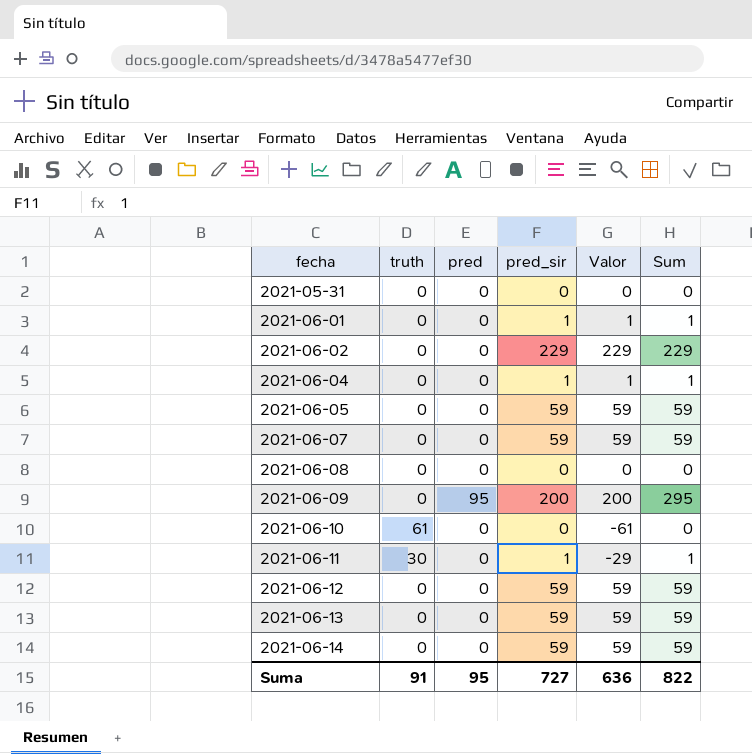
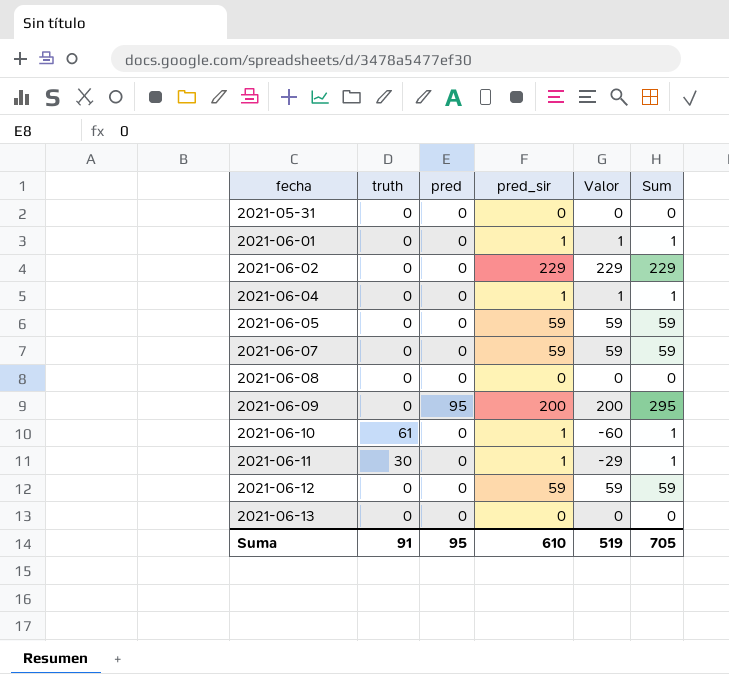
row 2021-06-14: 0 | 0 | 59 | 59 | 59 -> none
2021-06-10 | pred_sir: 0 -> 1
2021-06-10 | Valor: -61 -> -60
2021-06-10 | Sum: 0 -> 1
2021-06-13 | pred_sir: 59 -> 0
2021-06-13 | Valor: 59 -> 0
2021-06-13 | Sum: 59 -> 0
Suma | pred_sir: 727 -> 610
Suma | Valor: 636 -> 519
Suma | Sum: 822 -> 705

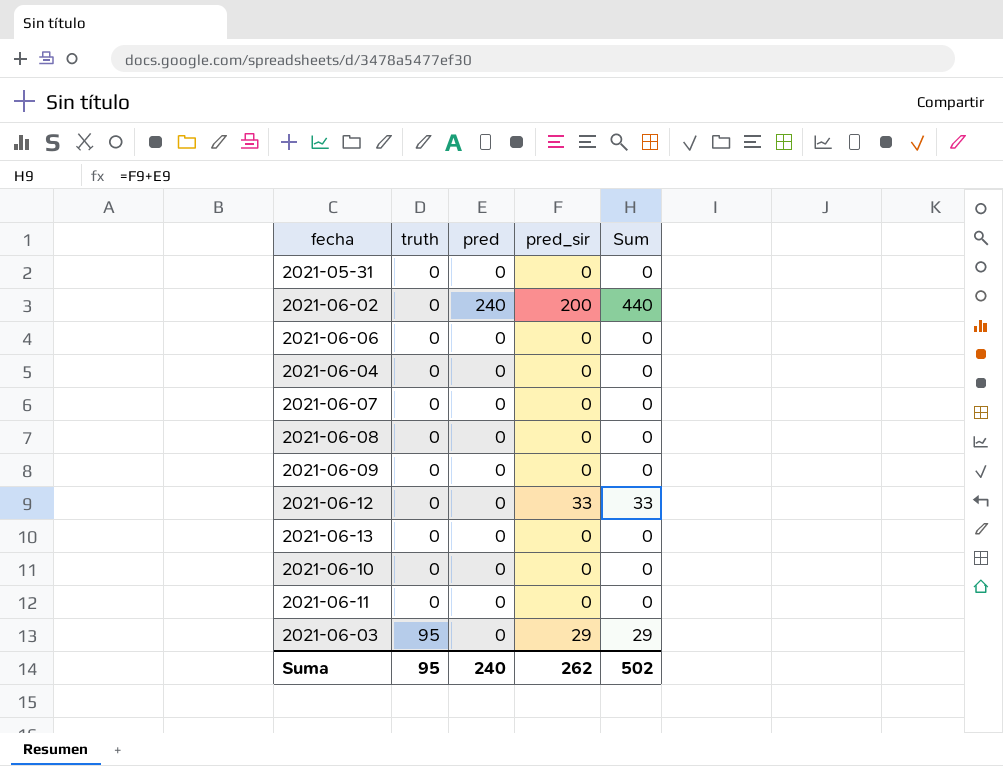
row order: fecha ascending -> truth ascending
column Valor | formula: [pred_sir] - [truth] -> none
row 2021-06-01: 0 | 0 | 1 | 1 | 1 -> none
row 2021-06-05: 0 | 0 | 59 | 59 | 59 -> none
2021-06-02 | pred: 0 -> 240
2021-06-02 | pred_sir: 229 -> 200
2021-06-02 | Sum: 229 -> 440
row 2021-06-06: none -> 0 | 0 | 0 | 0
2021-06-04 | pred_sir: 1 -> 0
2021-06-04 | Sum: 1 -> 0
2021-06-07 | pred_sir: 59 -> 0
2021-06-07 | Sum: 59 -> 0
2021-06-09 | pred: 95 -> 0
2021-06-09 | pred_sir: 200 -> 0
2021-06-09 | Sum: 295 -> 0
2021-06-12 | pred_sir: 59 -> 33
2021-06-12 | Sum: 59 -> 33
2021-06-10 | truth: 61 -> 0
2021-06-10 | pred_sir: 1 -> 0
2021-06-10 | Sum: 1 -> 0
2021-06-11 | truth: 30 -> 0
2021-06-11 | pred_sir: 1 -> 0
2021-06-11 | Sum: 1 -> 0
row 2021-06-03: none -> 95 | 0 | 29 | 29
Suma | truth: 91 -> 95
Suma | pred: 95 -> 240
Suma | pred_sir: 610 -> 262
Suma | Sum: 705 -> 502

